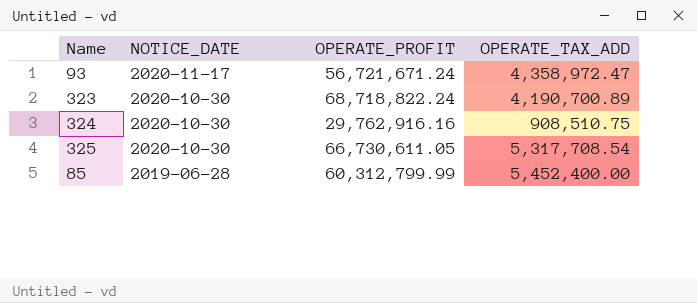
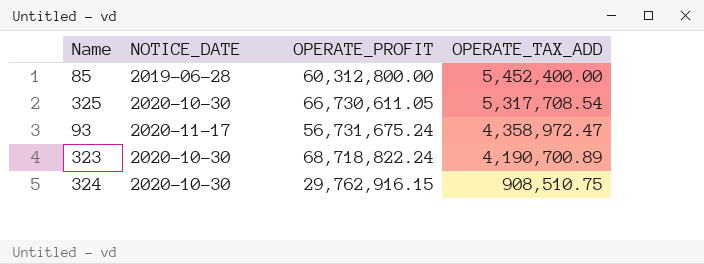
row order: NOTICE_DATE descending -> OPERATE_TAX_ADD descending
85 | OPERATE_PROFIT: 60,312,799.99 -> 60,312,800.00
93 | OPERATE_PROFIT: 56,721,671.24 -> 56,731,675.24
324 | OPERATE_PROFIT: 29,762,916.16 -> 29,762,916.15

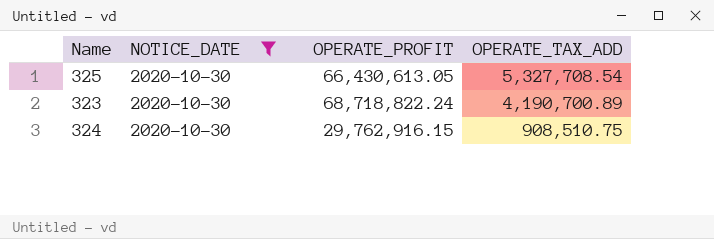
filter: none -> NOTICE_DATE = 2020-10-30
325 | OPERATE_PROFIT: 66,730,611.05 -> 66,430,613.05
325 | OPERATE_TAX_ADD: 5,317,708.54 -> 5,327,708.54

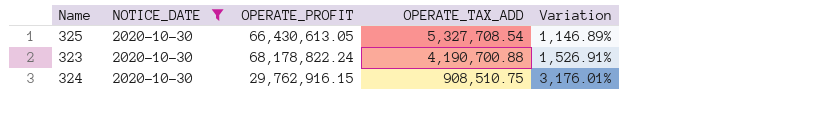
column Variation | formula: none -> ([OPERATE_PROFIT] - [OPERATE_TAX_ADD]) / [OPERATE_TAX_ADD]
323 | OPERATE_PROFIT: 68,718,822.24 -> 68,178,822.24
323 | OPERATE_TAX_ADD: 4,190,700.89 -> 4,190,700.88

